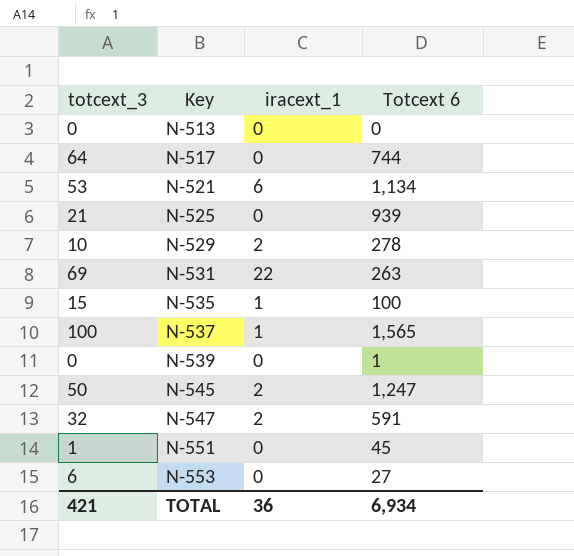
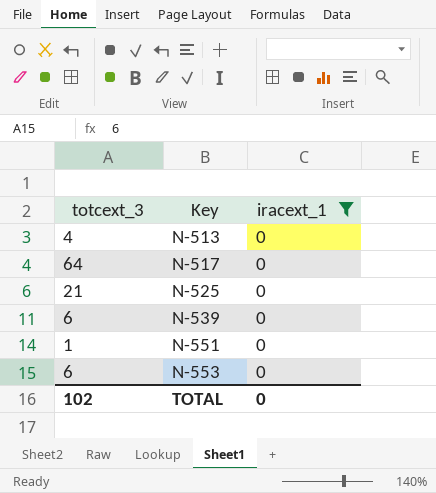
filter: none -> iracext_1 = 0
column Totcext 6 | position: 4 -> none
N-513 | totcext_3: 0 -> 4
N-539 | totcext_3: 0 -> 6
TOTAL | totcext_3: 421 -> 102
TOTAL | iracext_1: 36 -> 0

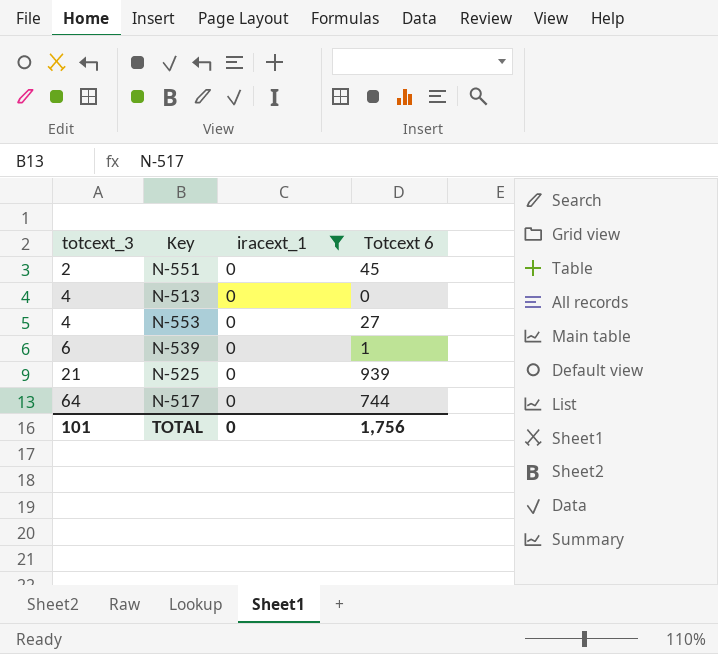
row order: Key ascending -> totcext_3 ascending
column Totcext 6 | position: none -> 4
N-551 | totcext_3: 1 -> 2
N-553 | totcext_3: 6 -> 4
TOTAL | totcext_3: 102 -> 101

